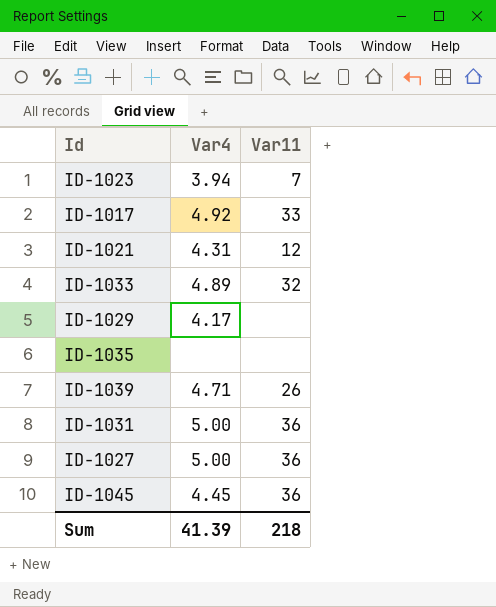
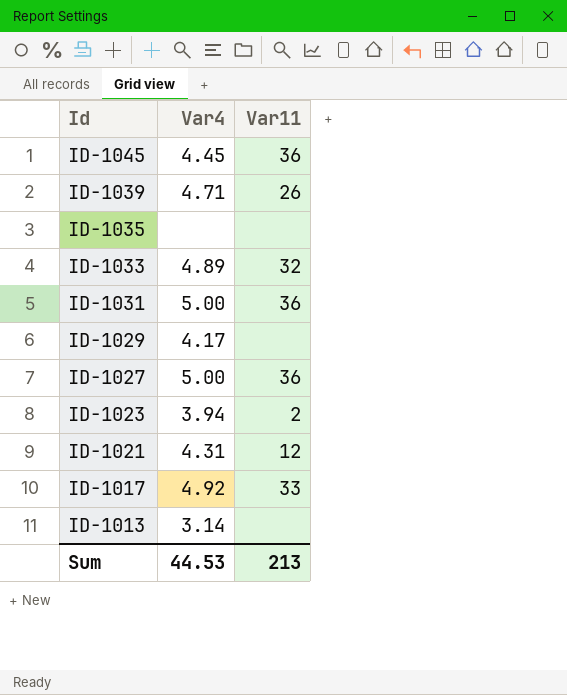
row order: none -> Id descending
ID-1023 | Var11: 7 -> 2
row ID-1013: none -> 3.14 | none
Sum | Var4: 41.39 -> 44.53
Sum | Var11: 218 -> 213

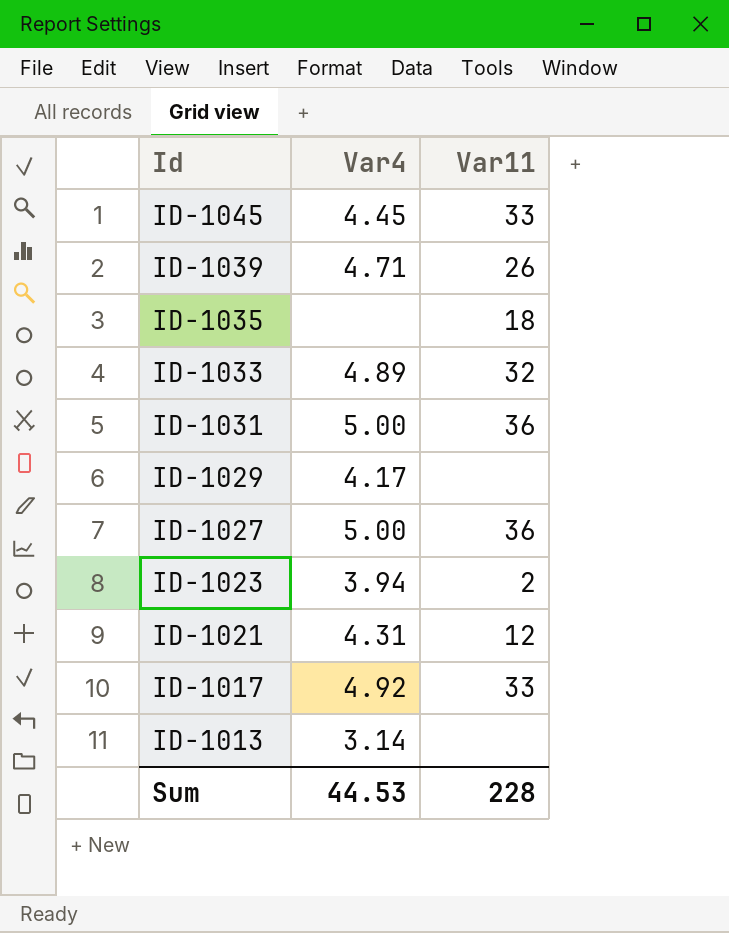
ID-1045 | Var11: 36 -> 33
ID-1035 | Var11: none -> 18
Sum | Var11: 213 -> 228

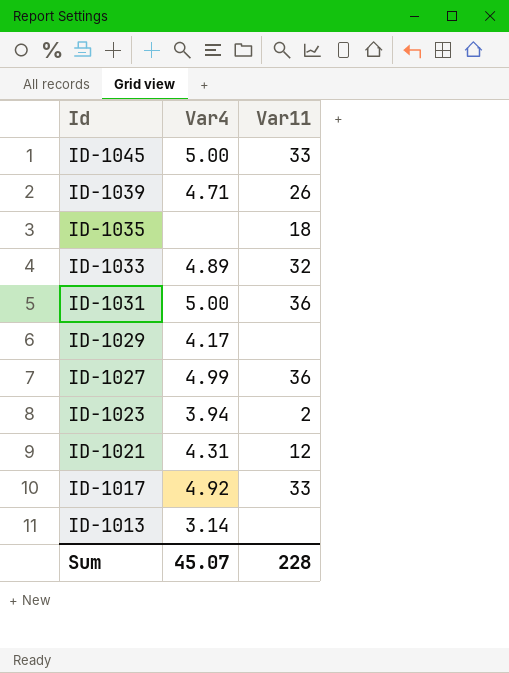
ID-1045 | Var4: 4.45 -> 5.00
ID-1027 | Var4: 5.00 -> 4.99
Sum | Var4: 44.53 -> 45.07

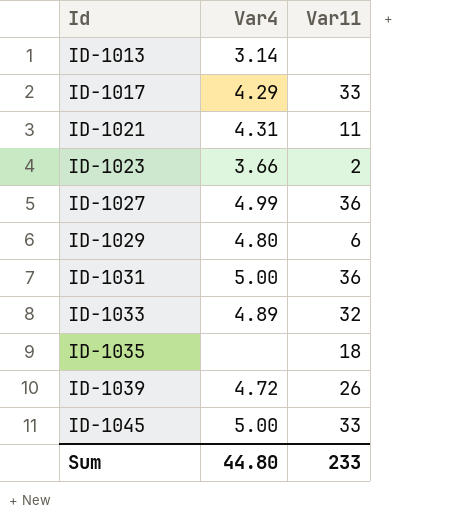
row order: Id descending -> Id ascending
ID-1017 | Var4: 4.92 -> 4.29
ID-1021 | Var11: 12 -> 11
ID-1023 | Var4: 3.94 -> 3.66
ID-1029 | Var4: 4.17 -> 4.80
ID-1029 | Var11: none -> 6
ID-1039 | Var4: 4.71 -> 4.72
Sum | Var4: 45.07 -> 44.80
Sum | Var11: 228 -> 233

